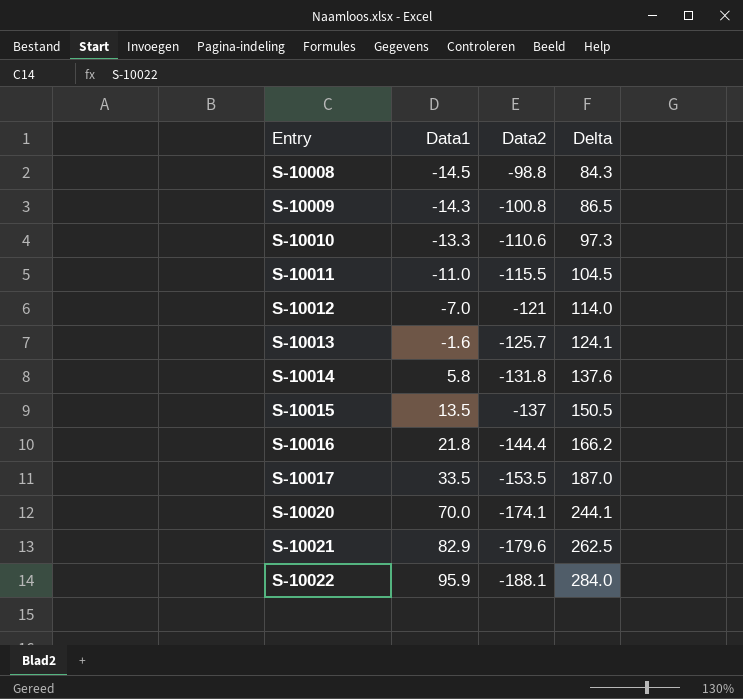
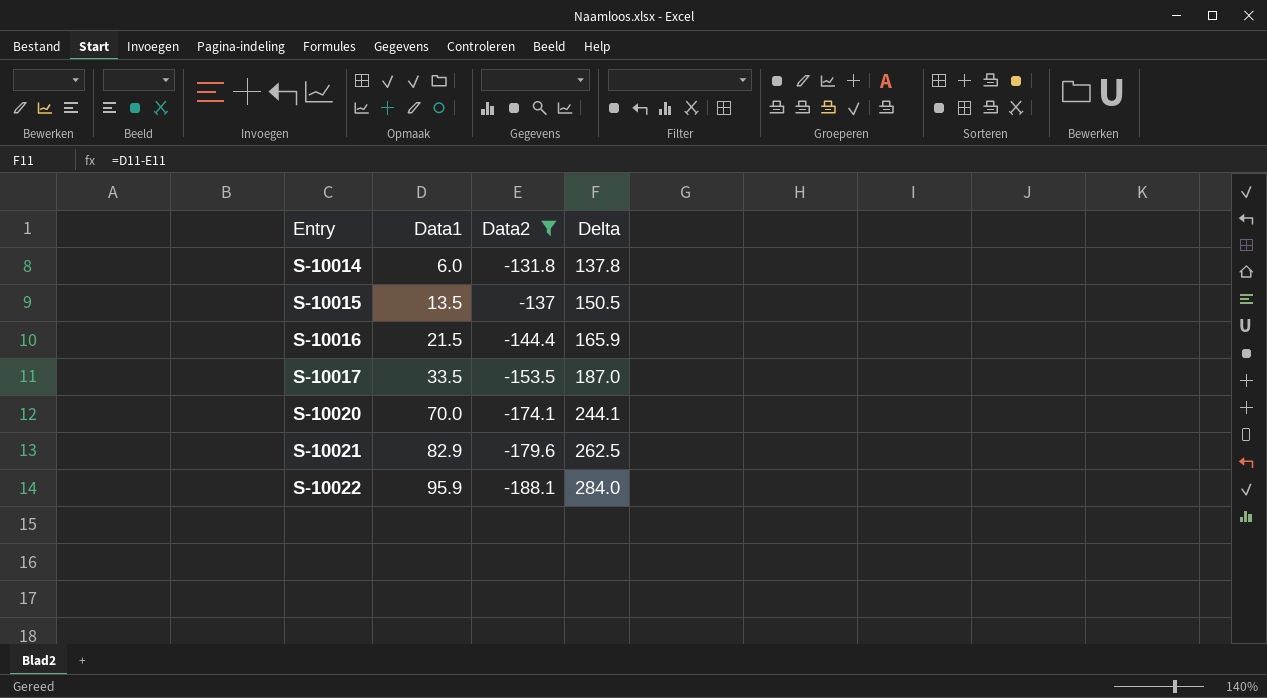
filter: none -> Data2 <= -131.8
S-10014 | Data1: 5.8 -> 6.0
S-10014 | Delta: 137.6 -> 137.8
S-10016 | Data1: 21.8 -> 21.5
S-10016 | Delta: 166.2 -> 165.9

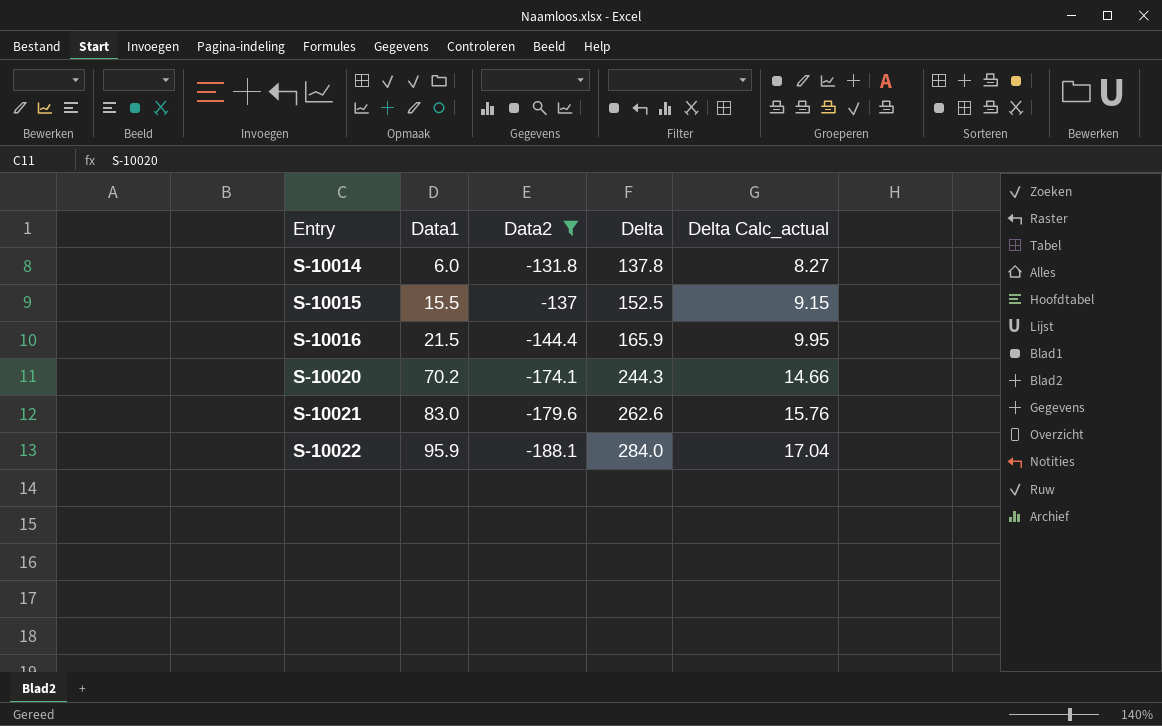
column Delta Calc_actual | formula: none -> [Delta] * 0.06
row S-10017: 33.5 | -153.5 | 187.0 -> none
S-10015 | Data1: 13.5 -> 15.5
S-10015 | Delta: 150.5 -> 152.5
S-10020 | Data1: 70.0 -> 70.2
S-10020 | Delta: 244.1 -> 244.3
S-10021 | Data1: 82.9 -> 83.0
S-10021 | Delta: 262.5 -> 262.6

